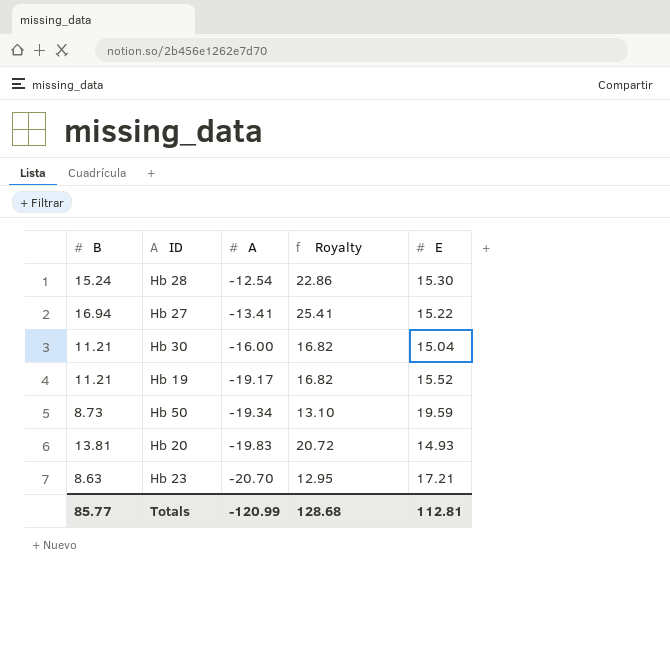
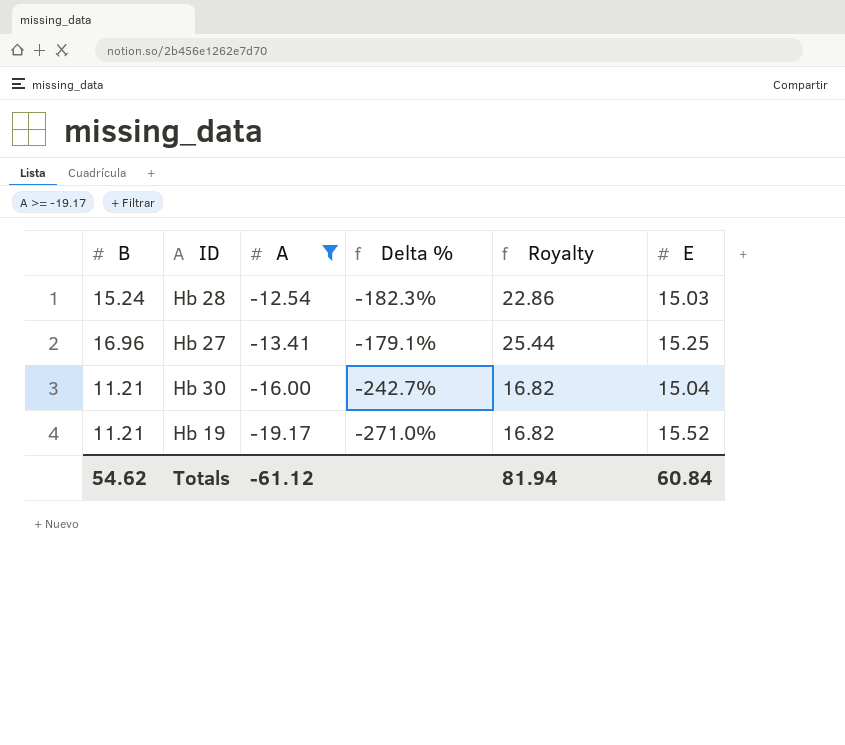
filter: none -> A >= -19.17
column Delta % | formula: none -> ([A] - [B]) / [B]
Hb 28 | E: 15.30 -> 15.03
Hb 27 | B: 16.94 -> 16.96
Hb 27 | Royalty: 25.41 -> 25.44
Hb 27 | E: 15.22 -> 15.25
Totals | B: 85.77 -> 54.62
Totals | A: -120.99 -> -61.12
Totals | Royalty: 128.68 -> 81.94
Totals | E: 112.81 -> 60.84

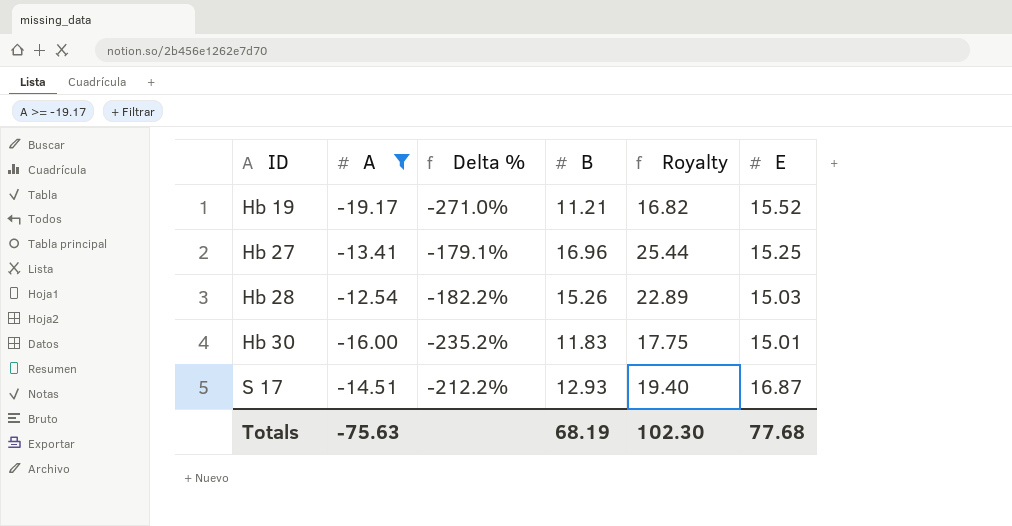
row order: A descending -> ID ascending
column B | position: 1 -> 4
Hb 28 | Delta %: -182.3% -> -182.2%
Hb 28 | B: 15.24 -> 15.26
Hb 28 | Royalty: 22.86 -> 22.89
Hb 30 | Delta %: -242.7% -> -235.2%
Hb 30 | B: 11.21 -> 11.83
Hb 30 | Royalty: 16.82 -> 17.75
Hb 30 | E: 15.04 -> 15.01
row S 17: none -> -14.51 | -212.2% | 12.93 | 19.40 | 16.87
Totals | A: -61.12 -> -75.63
Totals | B: 54.62 -> 68.19
Totals | Royalty: 81.94 -> 102.30
Totals | E: 60.84 -> 77.68

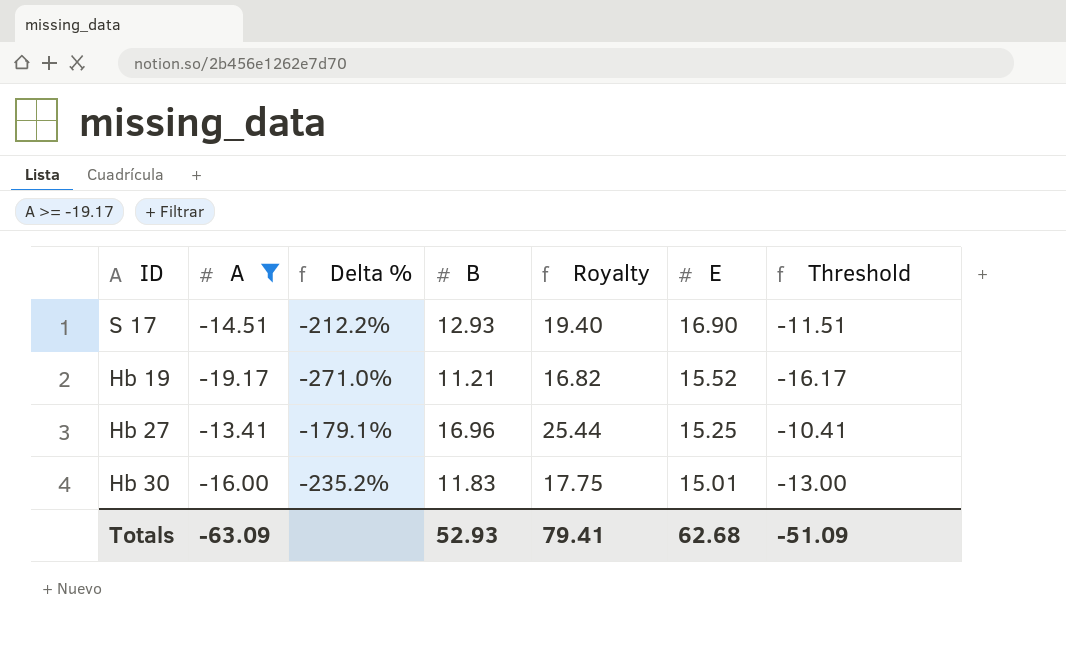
row order: ID ascending -> E descending
column Threshold | formula: none -> [A] + 3
row Hb 28: -12.54 | -182.2% | 15.26 | 22.89 | 15.03 -> none
S 17 | E: 16.87 -> 16.90
Totals | A: -75.63 -> -63.09
Totals | B: 68.19 -> 52.93
Totals | Royalty: 102.30 -> 79.41
Totals | E: 77.68 -> 62.68

